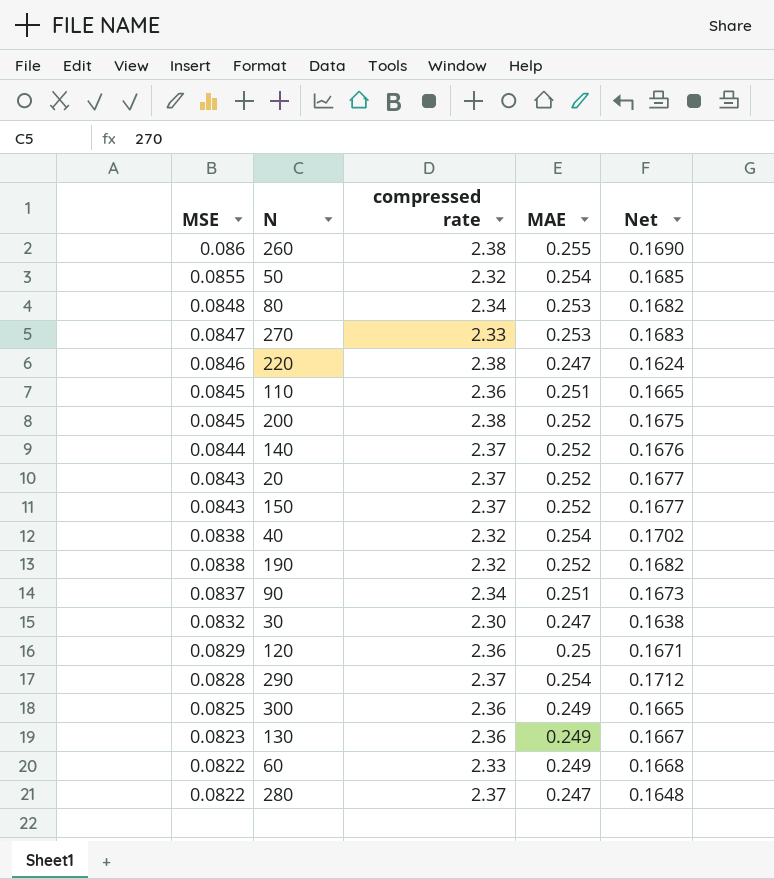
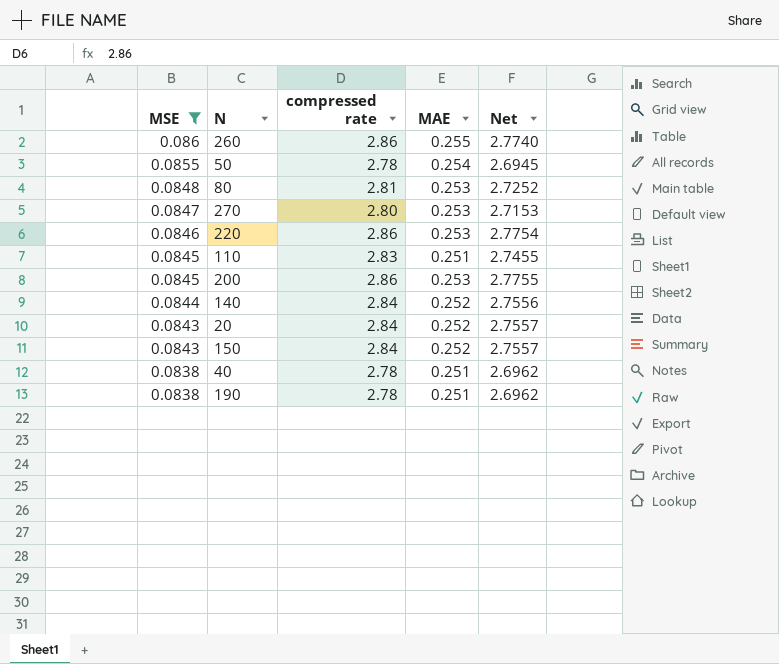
filter: none -> MSE >= 0.0838
column Net | formula: [MAE] - [MSE] -> [compressed rate] - [MSE]
260 | compressed rate: 2.38 -> 2.86
50 | compressed rate: 2.32 -> 2.78
80 | compressed rate: 2.34 -> 2.81
270 | compressed rate: 2.33 -> 2.80
220 | compressed rate: 2.38 -> 2.86
220 | MAE: 0.247 -> 0.253
110 | compressed rate: 2.36 -> 2.83
200 | compressed rate: 2.38 -> 2.86
200 | MAE: 0.252 -> 0.253
140 | compressed rate: 2.37 -> 2.84
20 | compressed rate: 2.37 -> 2.84
150 | compressed rate: 2.37 -> 2.84
40 | compressed rate: 2.32 -> 2.78
40 | MAE: 0.254 -> 0.251
190 | compressed rate: 2.32 -> 2.78
190 | MAE: 0.252 -> 0.251

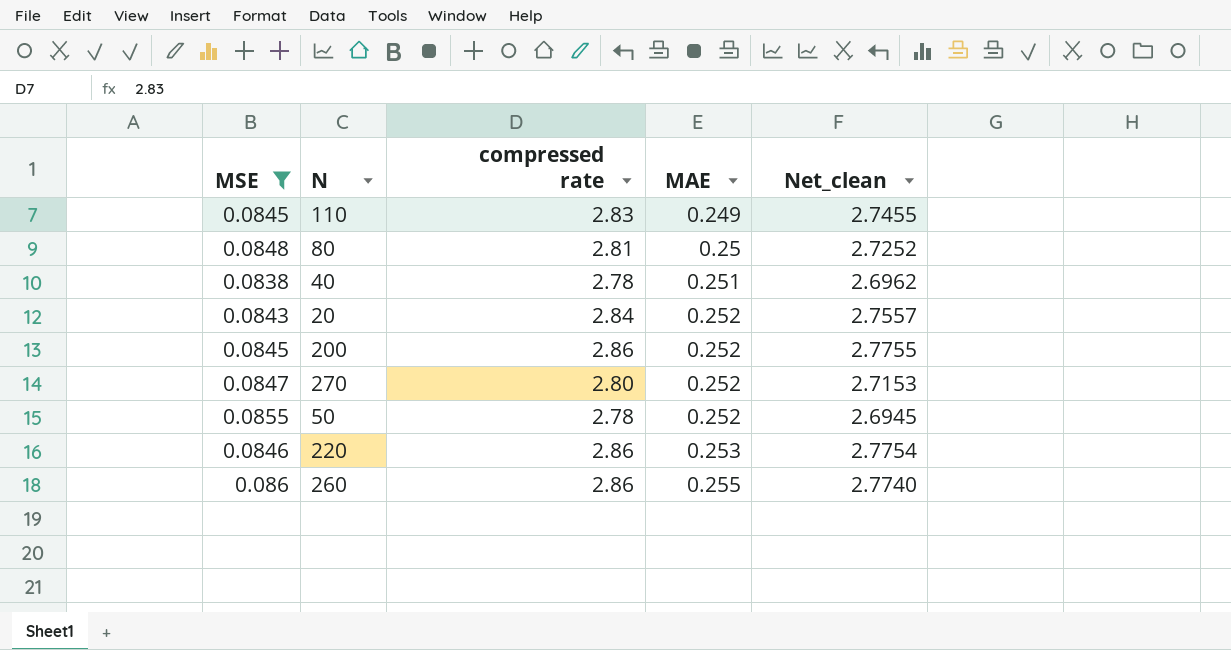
row order: MSE descending -> MAE ascending
column name: Net -> Net_clean
row 140: 0.0844 | 2.84 | 0.252 | 2.7556 -> none
row 150: 0.0843 | 2.84 | 0.252 | 2.7557 -> none
row 190: 0.0838 | 2.78 | 0.251 | 2.6962 -> none
110 | MAE: 0.251 -> 0.249
80 | MAE: 0.253 -> 0.25
200 | MAE: 0.253 -> 0.252
270 | MAE: 0.253 -> 0.252
50 | MAE: 0.254 -> 0.252

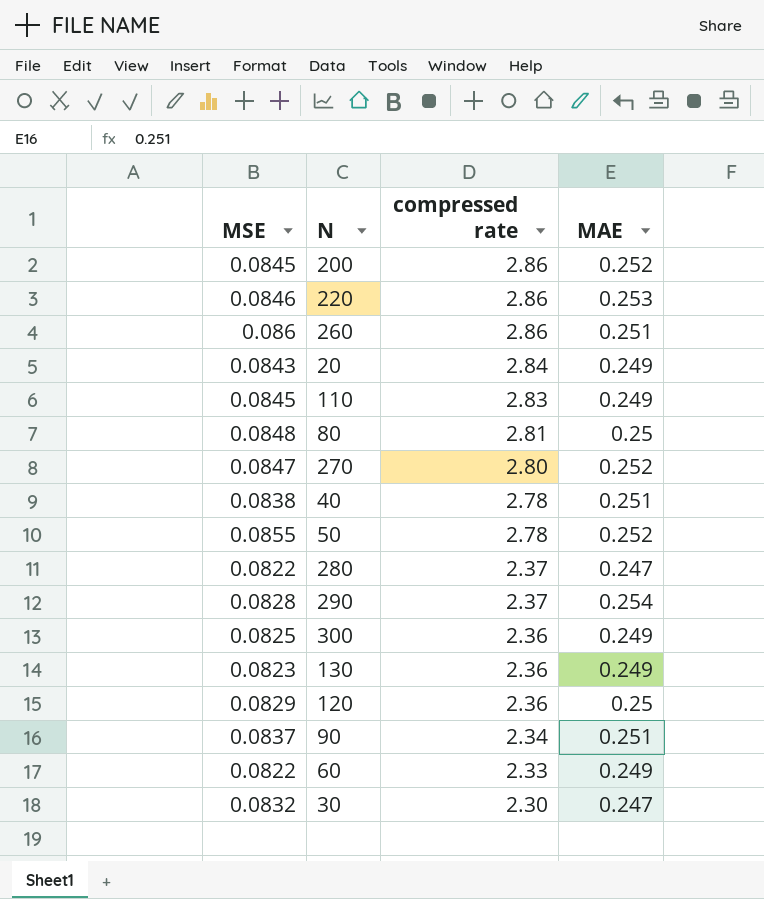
filter: MSE >= 0.0838 -> none
row order: MAE ascending -> compressed rate descending
column Net_clean | formula: [compressed rate] - [MSE] -> none
260 | MAE: 0.255 -> 0.251
20 | MAE: 0.252 -> 0.249

